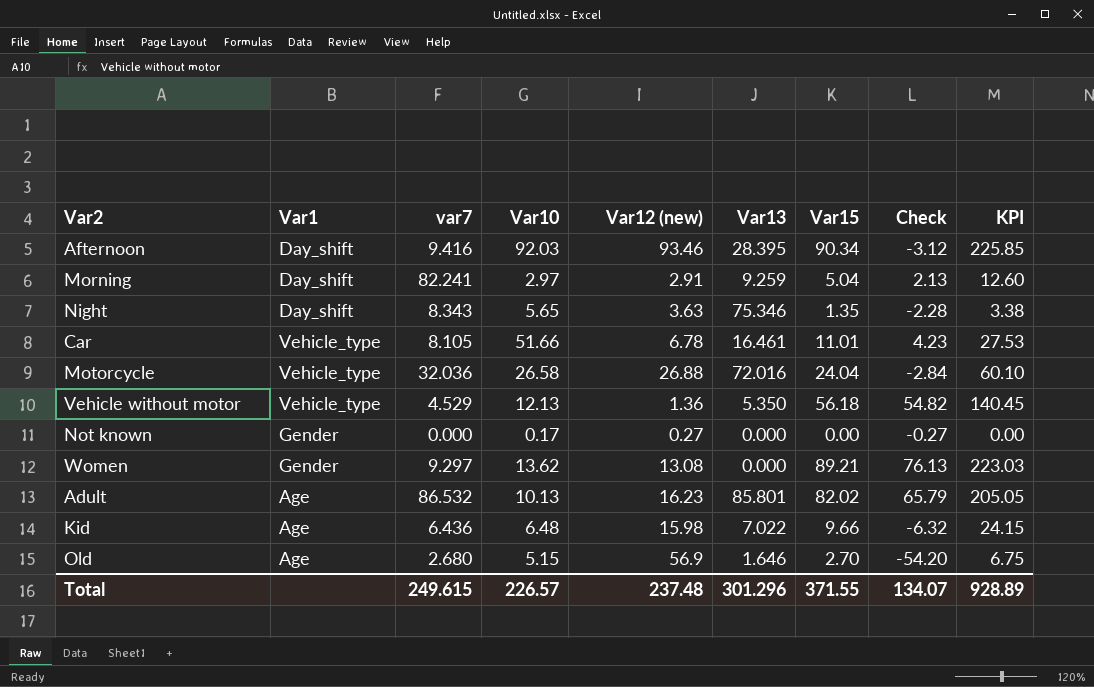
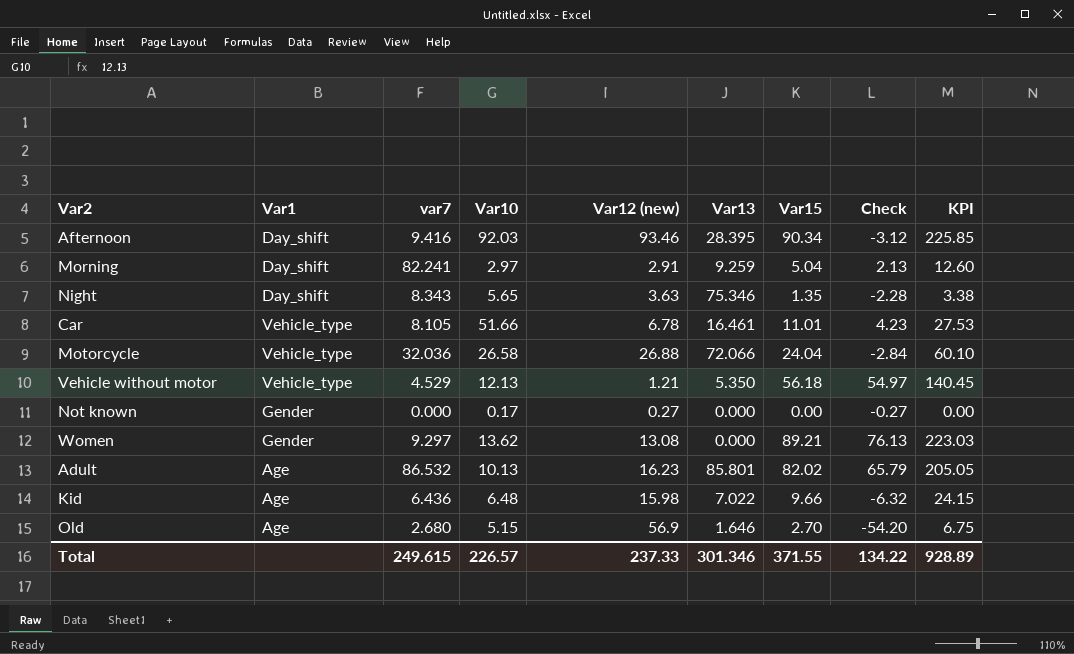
Motorcycle | Var13: 72.016 -> 72.066
Vehicle without motor | Var12 (new): 1.36 -> 1.21
Vehicle without motor | Check: 54.82 -> 54.97
Total | Var12 (new): 237.48 -> 237.33
Total | Var13: 301.296 -> 301.346
Total | Check: 134.07 -> 134.22

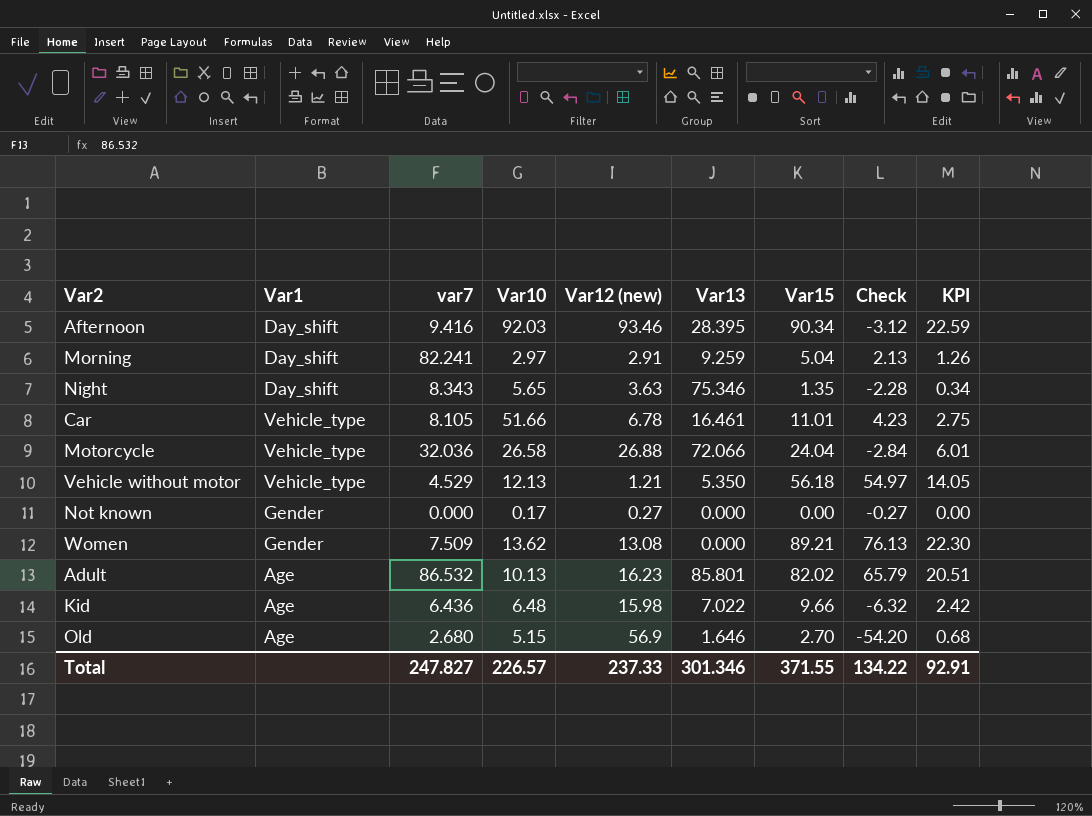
column KPI | formula: [Var15] * 2.5 -> [Var15] * 0.25
Women | var7: 9.297 -> 7.509
Total | var7: 249.615 -> 247.827
Total | KPI: 928.89 -> 92.91

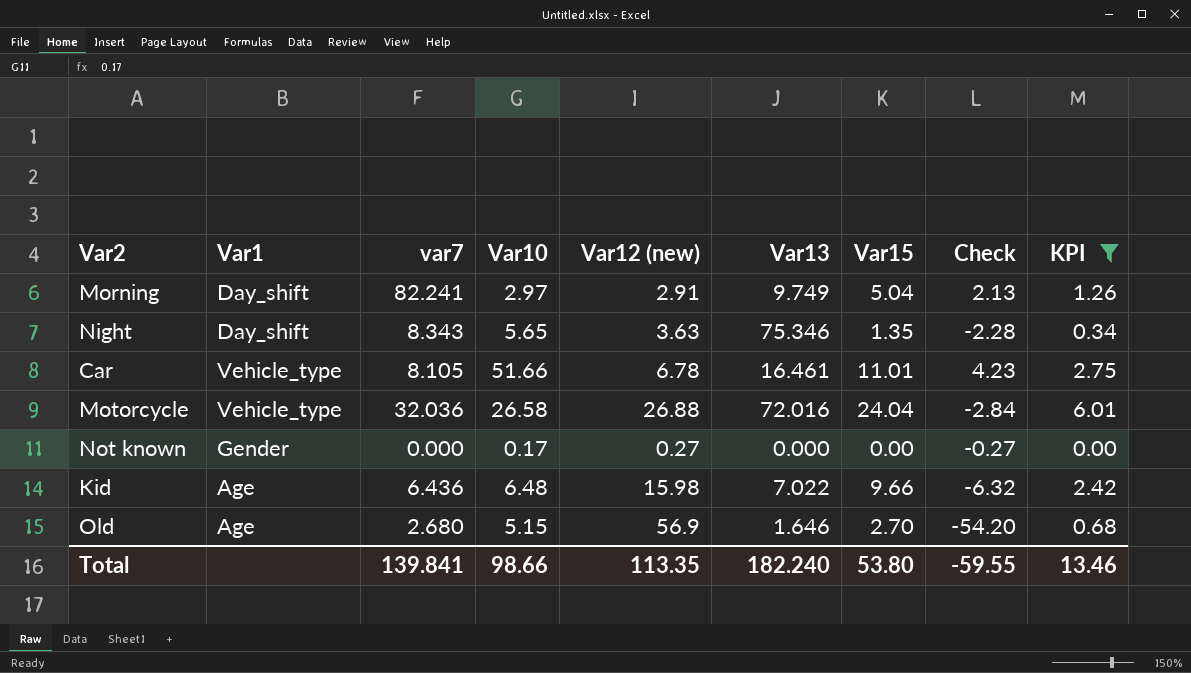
filter: none -> KPI <= 6.01
Morning | Var13: 9.259 -> 9.749
Motorcycle | Var13: 72.066 -> 72.016
Total | var7: 247.827 -> 139.841
Total | Var10: 226.57 -> 98.66
Total | Var12 (new): 237.33 -> 113.35
Total | Var13: 301.346 -> 182.240
Total | Var15: 371.55 -> 53.80
Total | Check: 134.22 -> -59.55
Total | KPI: 92.91 -> 13.46

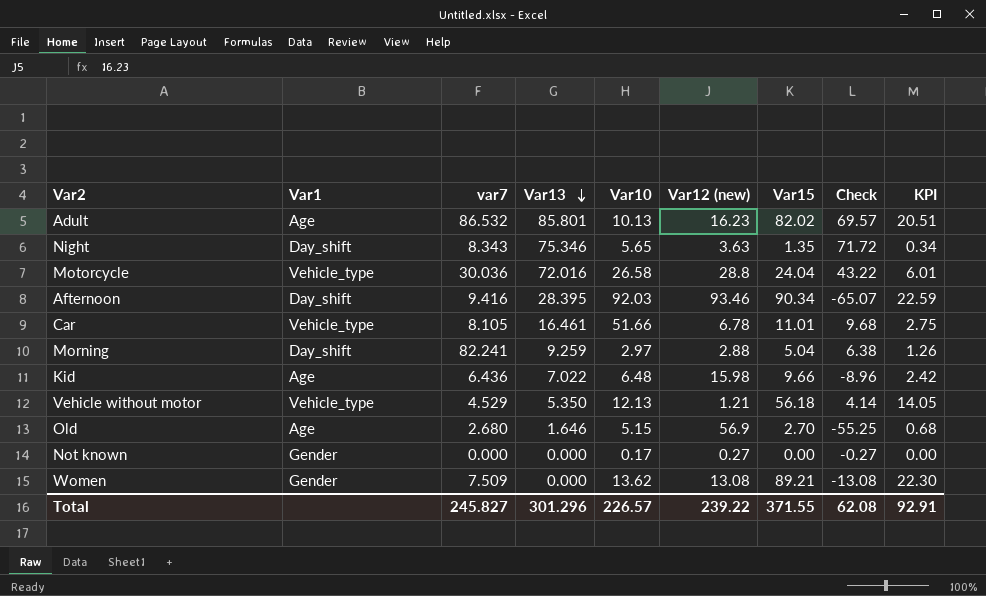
filter: KPI <= 6.01 -> none
row order: none -> Var13 descending
column Var13 | position: 6 -> 4
column Check | formula: [Var15] - [Var12 (new)] -> [Var13] - [Var12 (new)]
Motorcycle | var7: 32.036 -> 30.036
Motorcycle | Var12 (new): 26.88 -> 28.8
Morning | Var13: 9.749 -> 9.259
Morning | Var12 (new): 2.91 -> 2.88
Total | var7: 139.841 -> 245.827
Total | Var13: 182.240 -> 301.296
Total | Var10: 98.66 -> 226.57
Total | Var12 (new): 113.35 -> 239.22
Total | Var15: 53.80 -> 371.55
Total | Check: -59.55 -> 62.08
Total | KPI: 13.46 -> 92.91

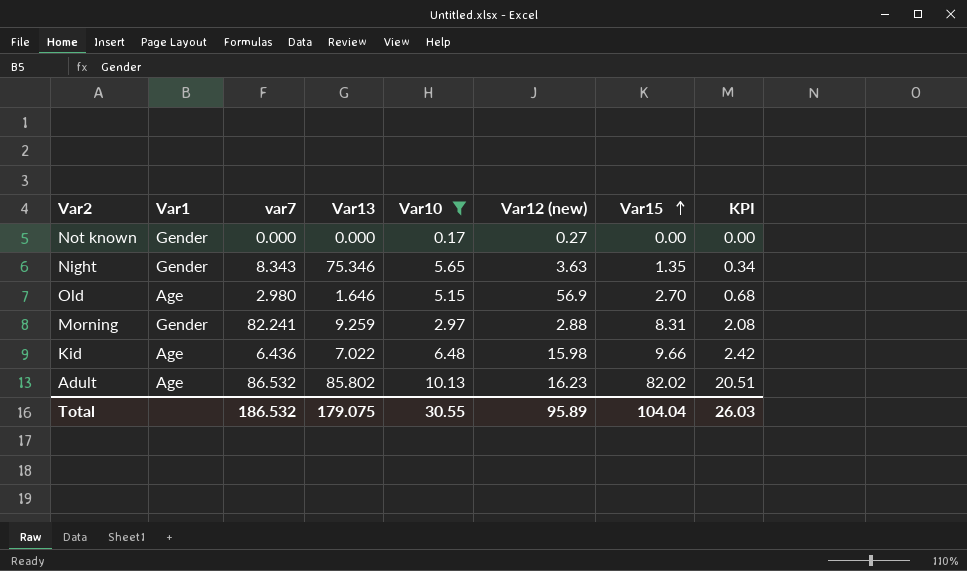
filter: none -> Var10 <= 10.13
row order: Var13 descending -> Var15 ascending
column Check | formula: [Var13] - [Var12 (new)] -> none
Night | Var1: Day_shift -> Gender
Old | var7: 2.680 -> 2.980
Morning | Var1: Day_shift -> Gender
Morning | Var15: 5.04 -> 8.31
Morning | KPI: 1.26 -> 2.08
Adult | Var13: 85.801 -> 85.802
Total | var7: 245.827 -> 186.532
Total | Var13: 301.296 -> 179.075
Total | Var10: 226.57 -> 30.55
Total | Var12 (new): 239.22 -> 95.89
Total | Var15: 371.55 -> 104.04
Total | KPI: 92.91 -> 26.03

